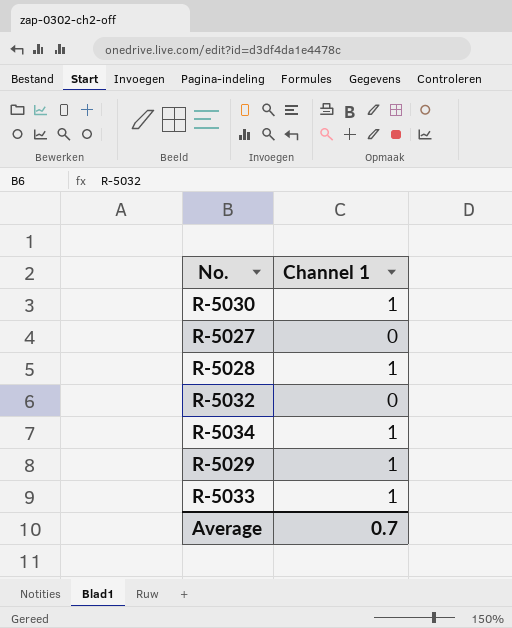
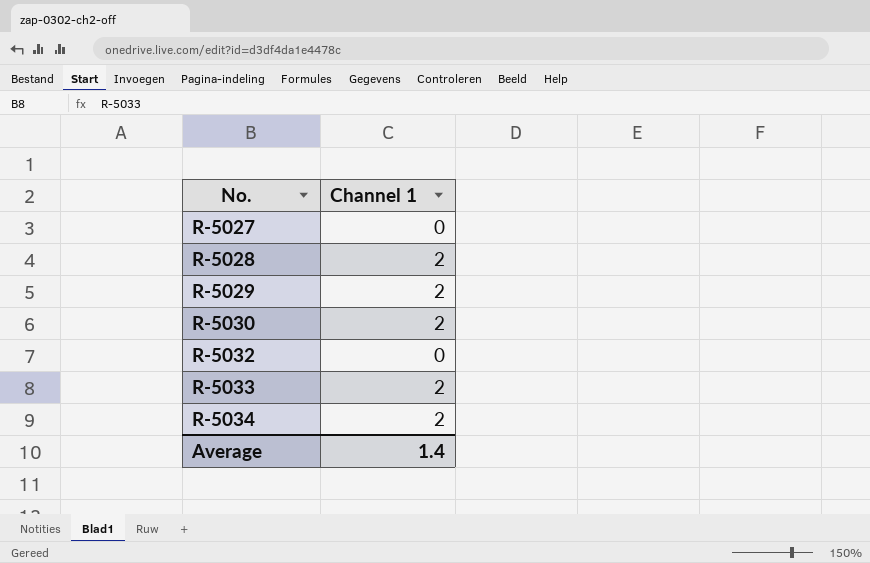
row order: none -> No. ascending
R-5028 | Channel 1: 1 -> 2
R-5029 | Channel 1: 1 -> 2
R-5030 | Channel 1: 1 -> 2
R-5033 | Channel 1: 1 -> 2
R-5034 | Channel 1: 1 -> 2
Average | Channel 1: 0.7 -> 1.4

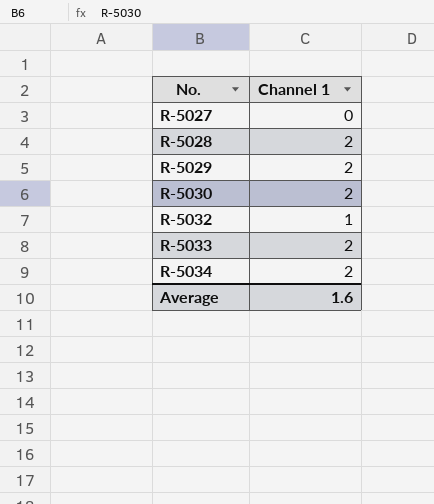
R-5032 | Channel 1: 0 -> 1
Average | Channel 1: 1.4 -> 1.6

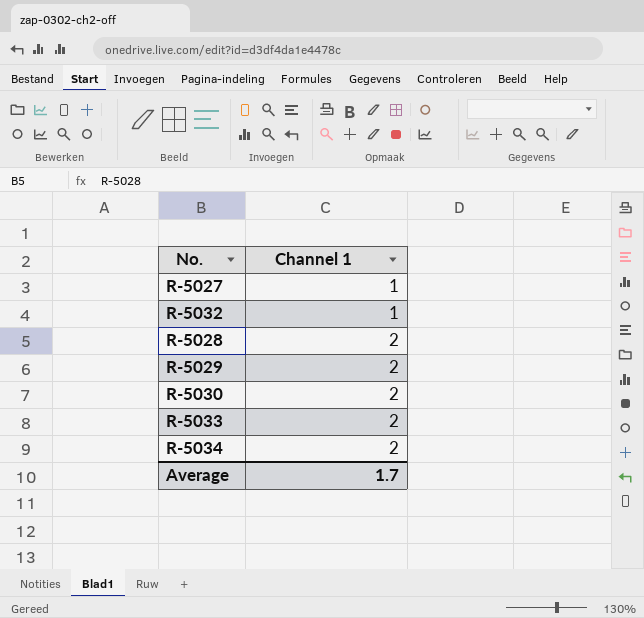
row order: No. ascending -> Channel 1 ascending
R-5027 | Channel 1: 0 -> 1
Average | Channel 1: 1.6 -> 1.7

